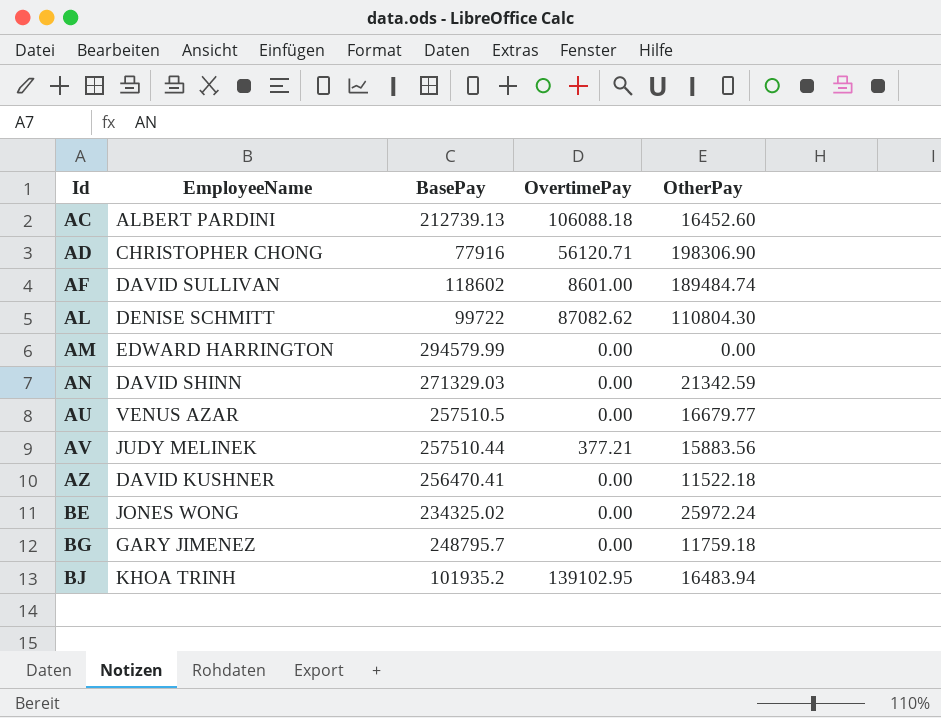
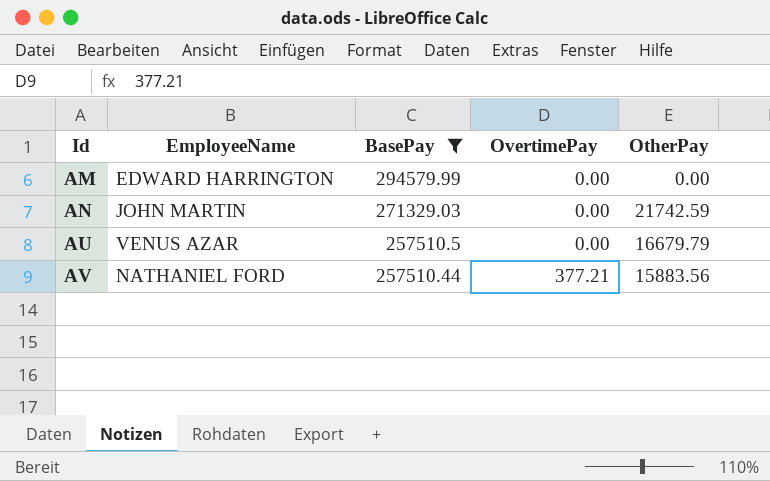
filter: none -> BasePay >= 257510.44
AN | EmployeeName: DAVID SHINN -> JOHN MARTIN
AN | OtherPay: 21342.59 -> 21742.59
AU | OtherPay: 16679.77 -> 16679.79
AV | EmployeeName: JUDY MELINEK -> NATHANIEL FORD

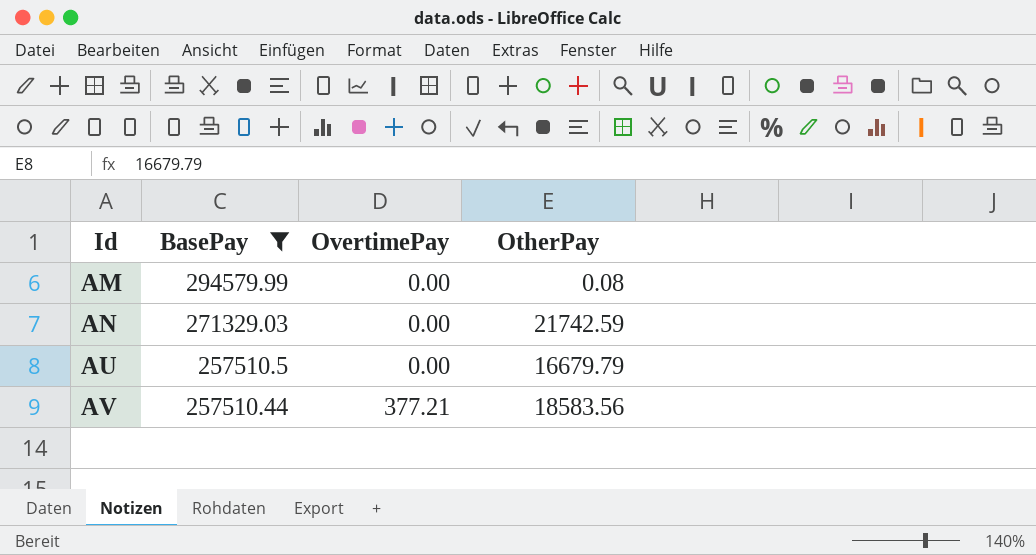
column EmployeeName | position: 2 -> none
AM | OtherPay: 0.00 -> 0.08
AV | OtherPay: 15883.56 -> 18583.56

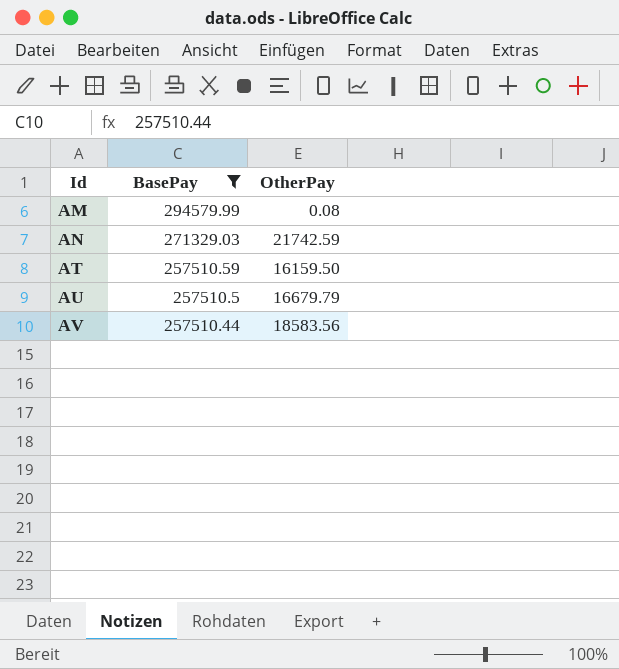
column OvertimePay | position: 3 -> none
row AT: none -> 257510.59 | 16159.50

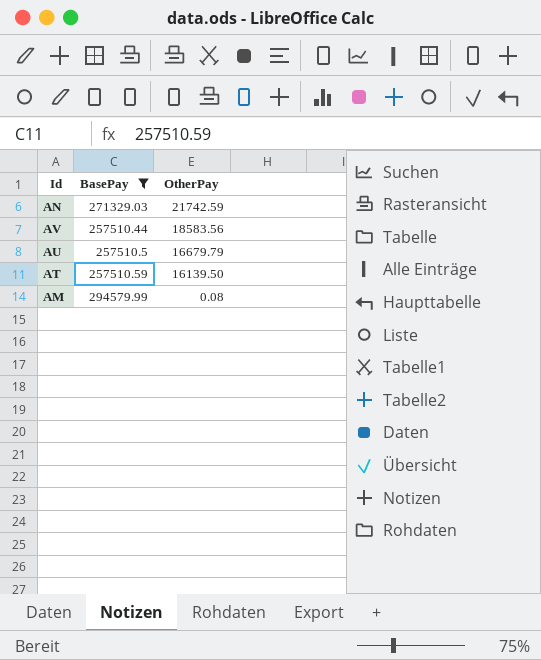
row order: Id ascending -> OtherPay descending
AT | OtherPay: 16159.50 -> 16139.50

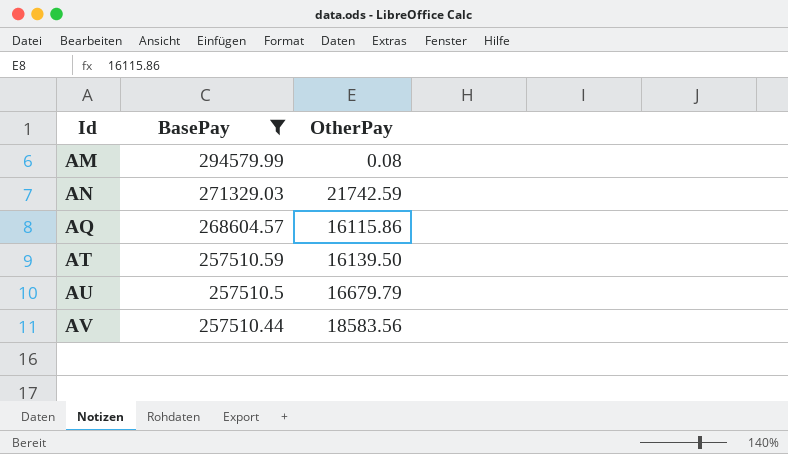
row order: OtherPay descending -> Id ascending
row AQ: none -> 268604.57 | 16115.86

